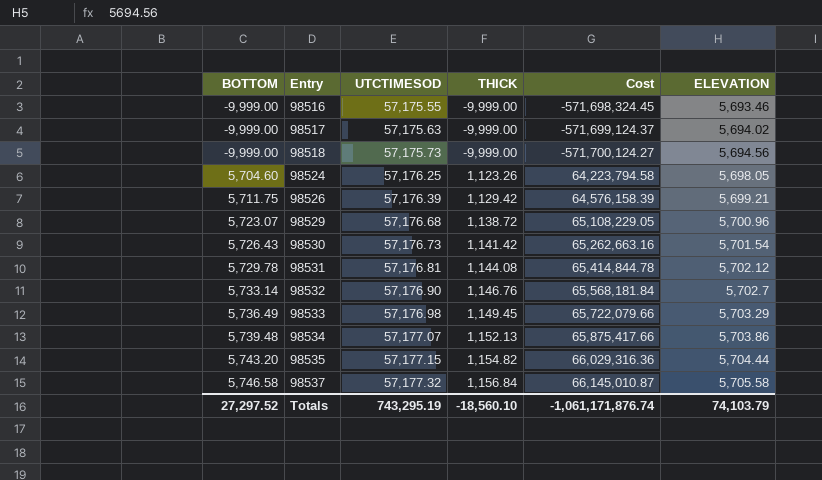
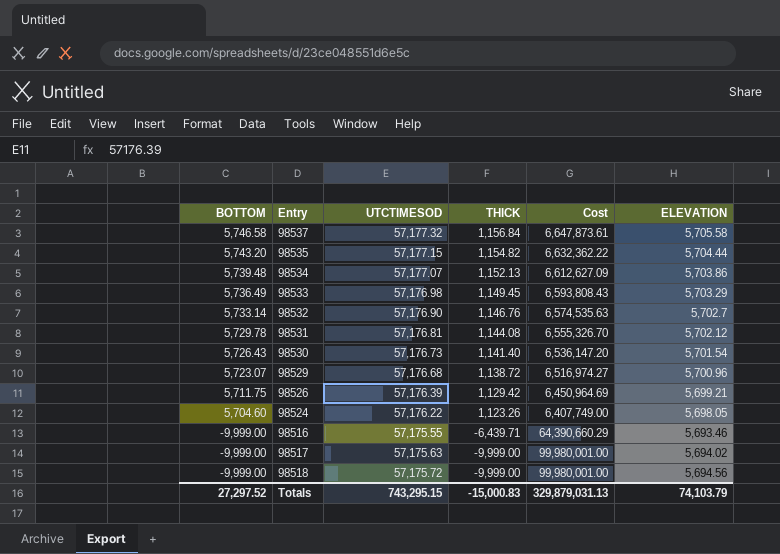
row order: BOTTOM ascending -> BOTTOM descending
column Cost | formula: [UTCTIMESOD] * [THICK] -> [BOTTOM] * [THICK]
98530 | THICK: 1,141.42 -> 1,141.40
98524 | UTCTIMESOD: 57,176.25 -> 57,176.22
98516 | THICK: -9,999.00 -> -6,439.71
98518 | UTCTIMESOD: 57,175.73 -> 57,175.72
Totals | UTCTIMESOD: 743,295.19 -> 743,295.15
Totals | THICK: -18,560.10 -> -15,000.83
Totals | Cost: -1,061,171,876.74 -> 329,879,031.13

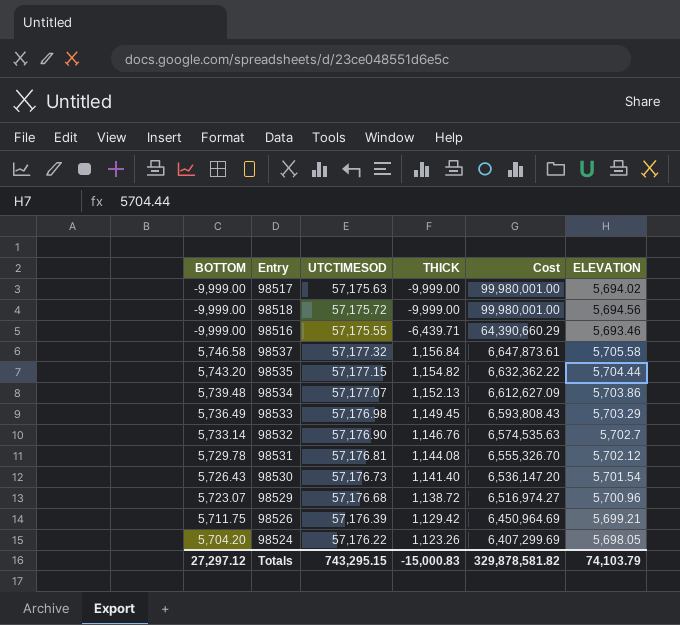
row order: BOTTOM descending -> Cost descending
98524 | BOTTOM: 5,704.60 -> 5,704.20
98524 | Cost: 6,407,749.00 -> 6,407,299.69
Totals | BOTTOM: 27,297.52 -> 27,297.12
Totals | Cost: 329,879,031.13 -> 329,878,581.82

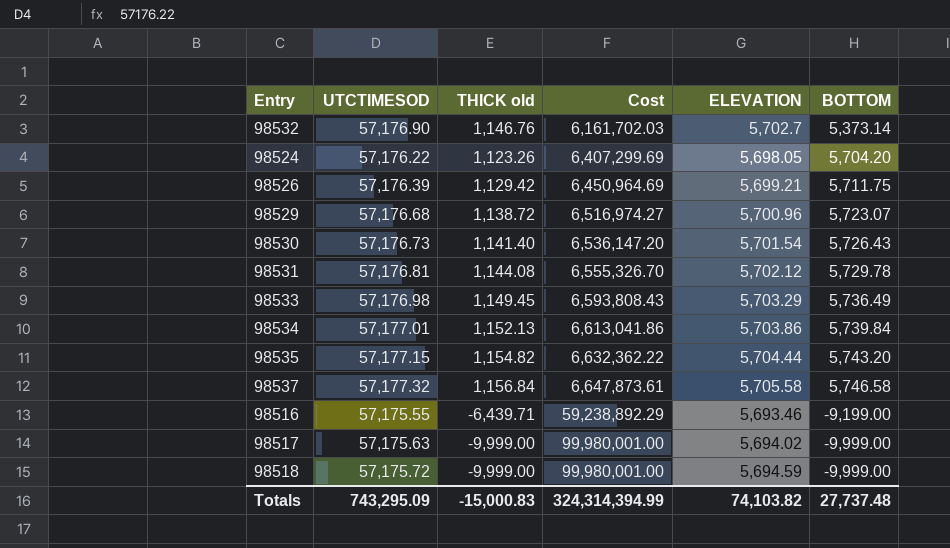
row order: Cost descending -> Cost ascending
column name: THICK -> THICK old
column BOTTOM | position: 1 -> 6
98532 | Cost: 6,574,535.63 -> 6,161,702.03
98532 | BOTTOM: 5,733.14 -> 5,373.14
98534 | UTCTIMESOD: 57,177.07 -> 57,177.01
98534 | Cost: 6,612,627.09 -> 6,613,041.86
98534 | BOTTOM: 5,739.48 -> 5,739.84
98516 | Cost: 64,390,660.29 -> 59,238,892.29
98516 | BOTTOM: -9,999.00 -> -9,199.00
98518 | ELEVATION: 5,694.56 -> 5,694.59
Totals | UTCTIMESOD: 743,295.15 -> 743,295.09
Totals | Cost: 329,878,581.82 -> 324,314,394.99
Totals | ELEVATION: 74,103.79 -> 74,103.82
Totals | BOTTOM: 27,297.12 -> 27,737.48

